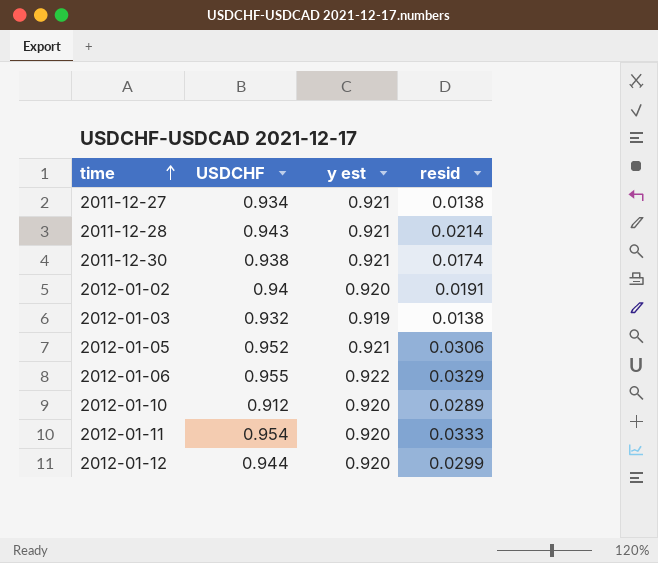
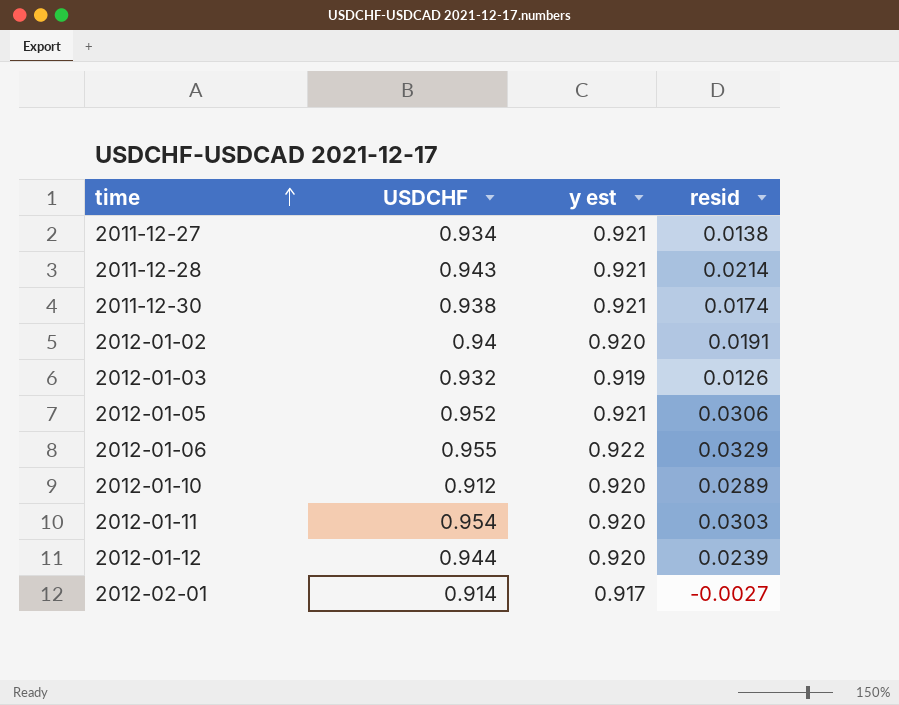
2012-01-03 | resid: 0.0138 -> 0.0126
2012-01-11 | resid: 0.0333 -> 0.0303
2012-01-12 | resid: 0.0299 -> 0.0239
row 2012-02-01: none -> 0.914 | 0.917 | -0.0027

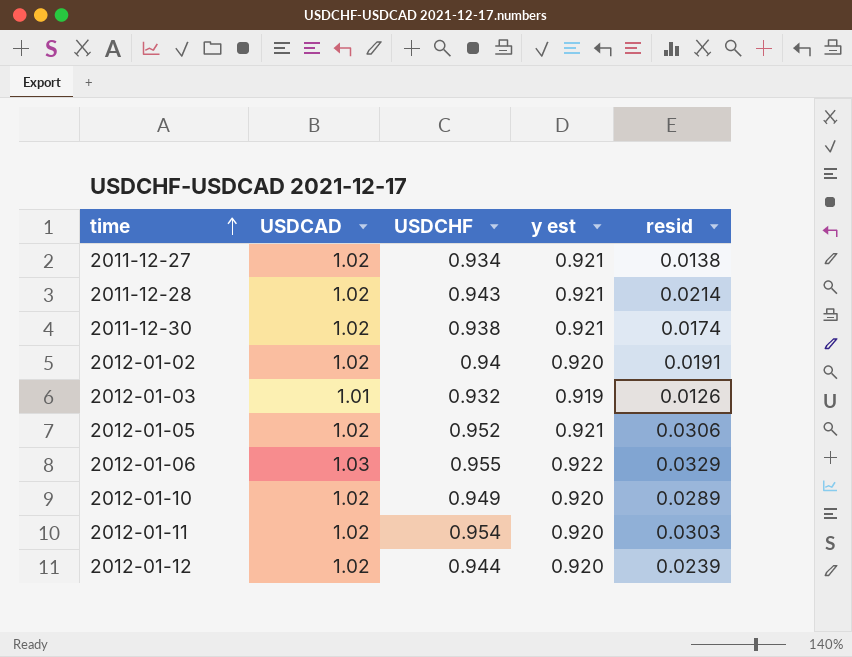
column USDCAD | position: none -> 2
row 2012-02-01: 0.914 | 0.917 | -0.0027 -> none
2012-01-10 | USDCHF: 0.912 -> 0.949

